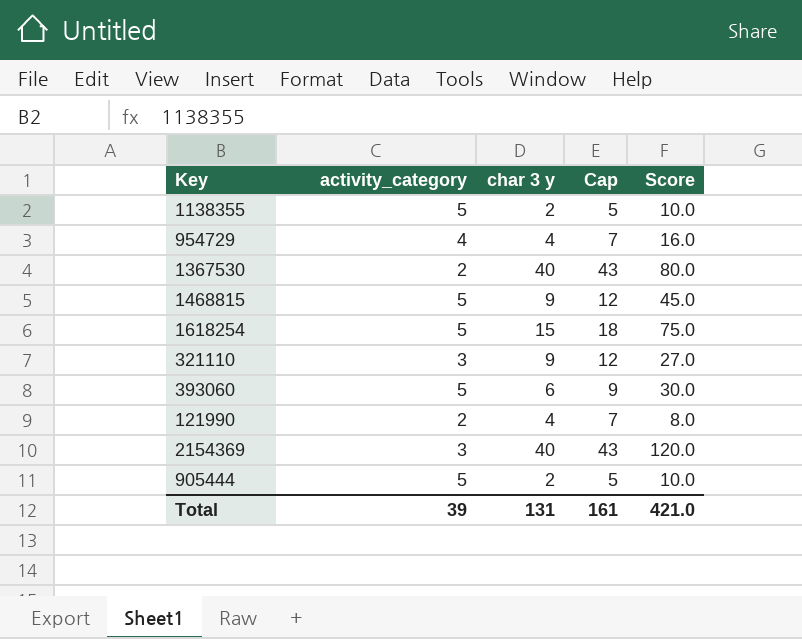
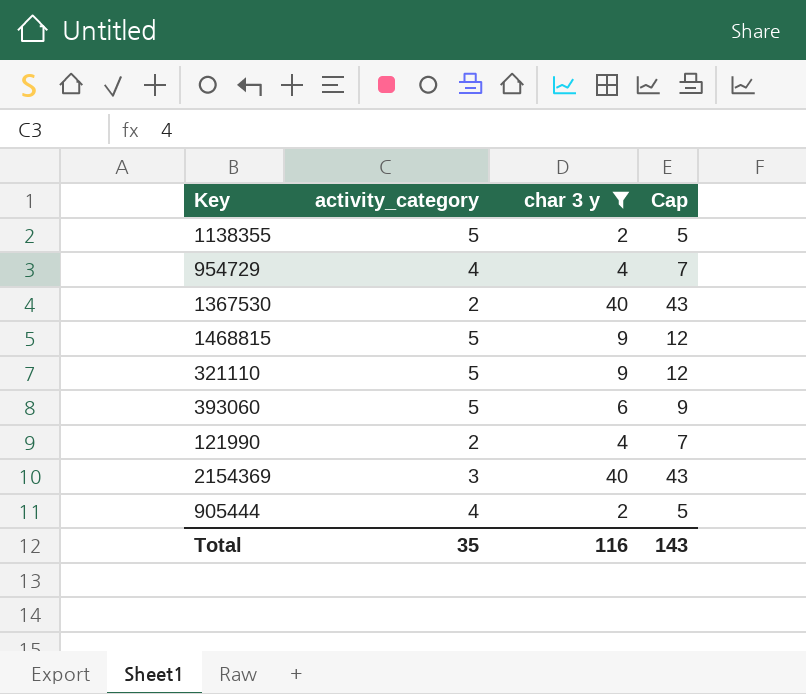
filter: none -> char 3 y != 15
column Score | formula: [activity_category] * [char 3 y] -> none
321110 | activity_category: 3 -> 5
905444 | activity_category: 5 -> 4
Total | activity_category: 39 -> 35
Total | char 3 y: 131 -> 116
Total | Cap: 161 -> 143

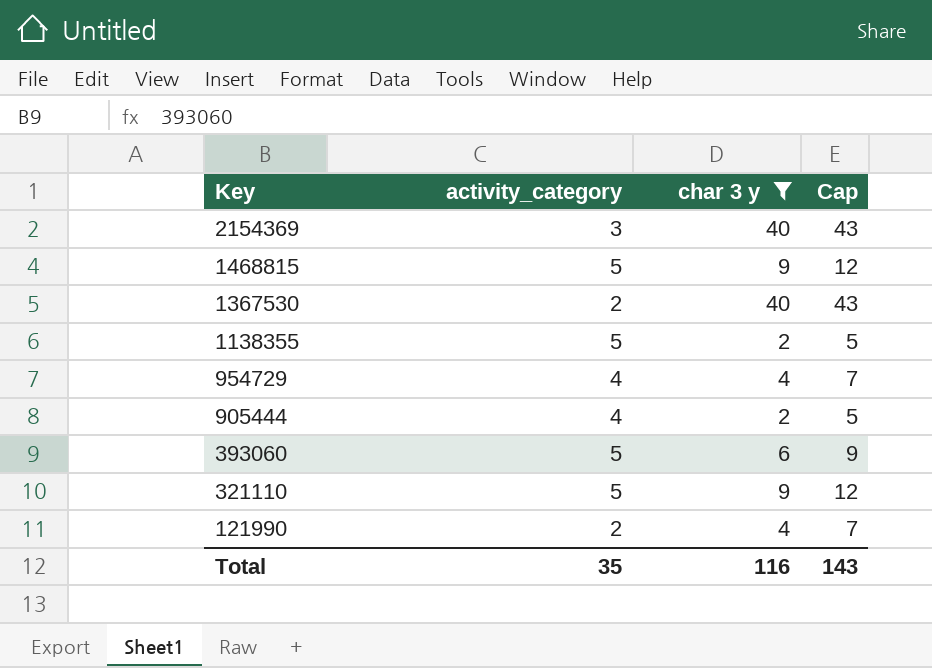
row order: none -> Key descending

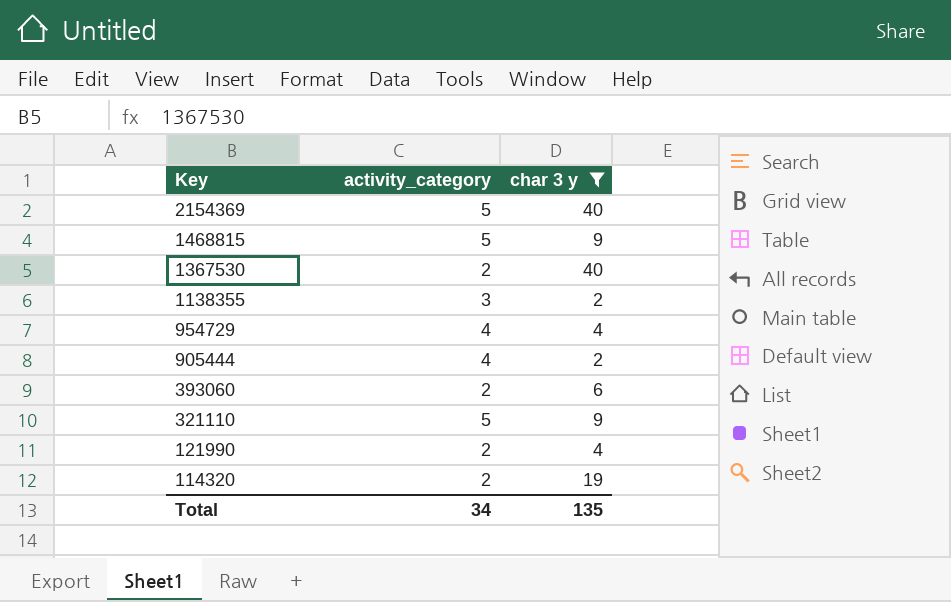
column Cap | formula: [char 3 y] + 3 -> none
2154369 | activity_category: 3 -> 5
1138355 | activity_category: 5 -> 3
393060 | activity_category: 5 -> 2
row 114320: none -> 2 | 19
Total | activity_category: 35 -> 34
Total | char 3 y: 116 -> 135

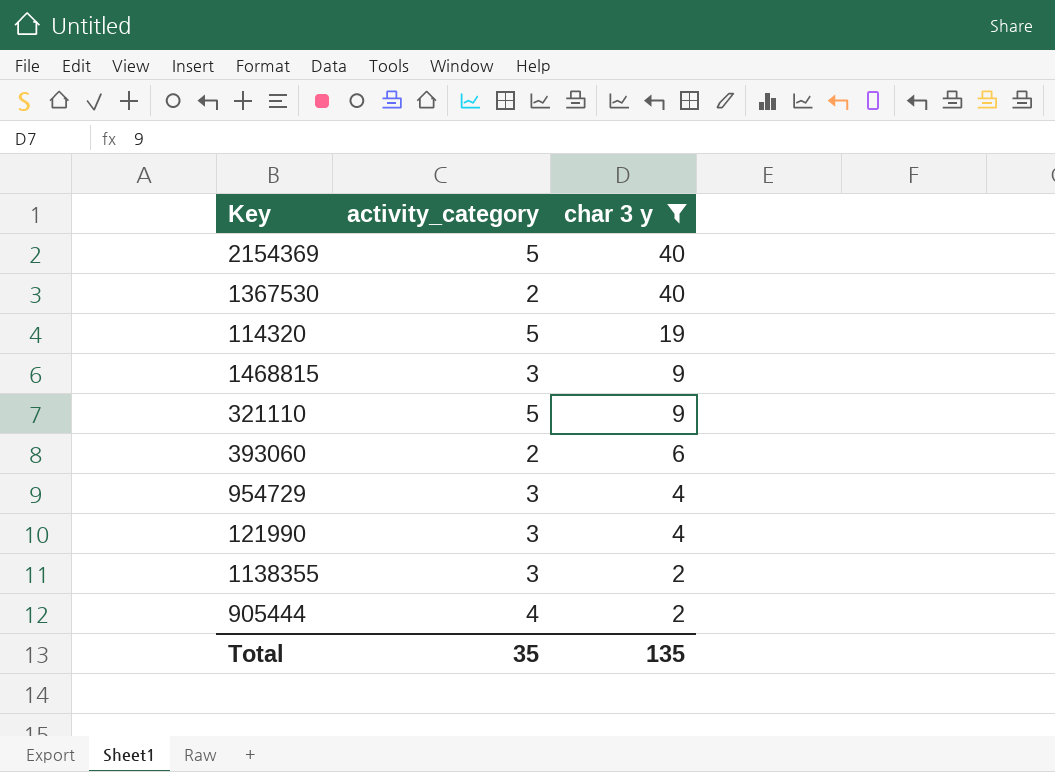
row order: Key descending -> char 3 y descending
114320 | activity_category: 2 -> 5
1468815 | activity_category: 5 -> 3
954729 | activity_category: 4 -> 3
121990 | activity_category: 2 -> 3
Total | activity_category: 34 -> 35

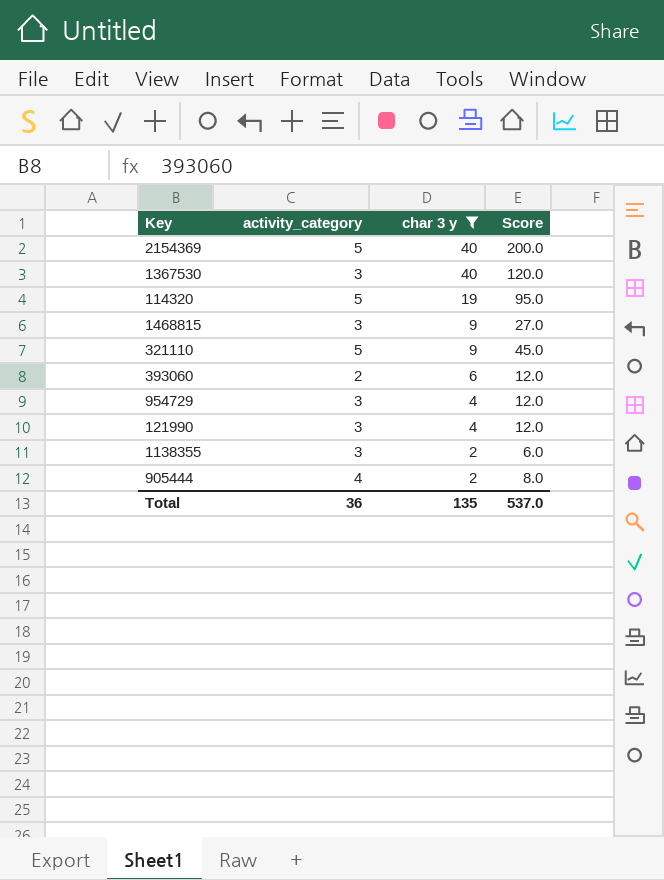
column Score | formula: none -> [activity_category] * [char 3 y]
1367530 | activity_category: 2 -> 3
Total | activity_category: 35 -> 36

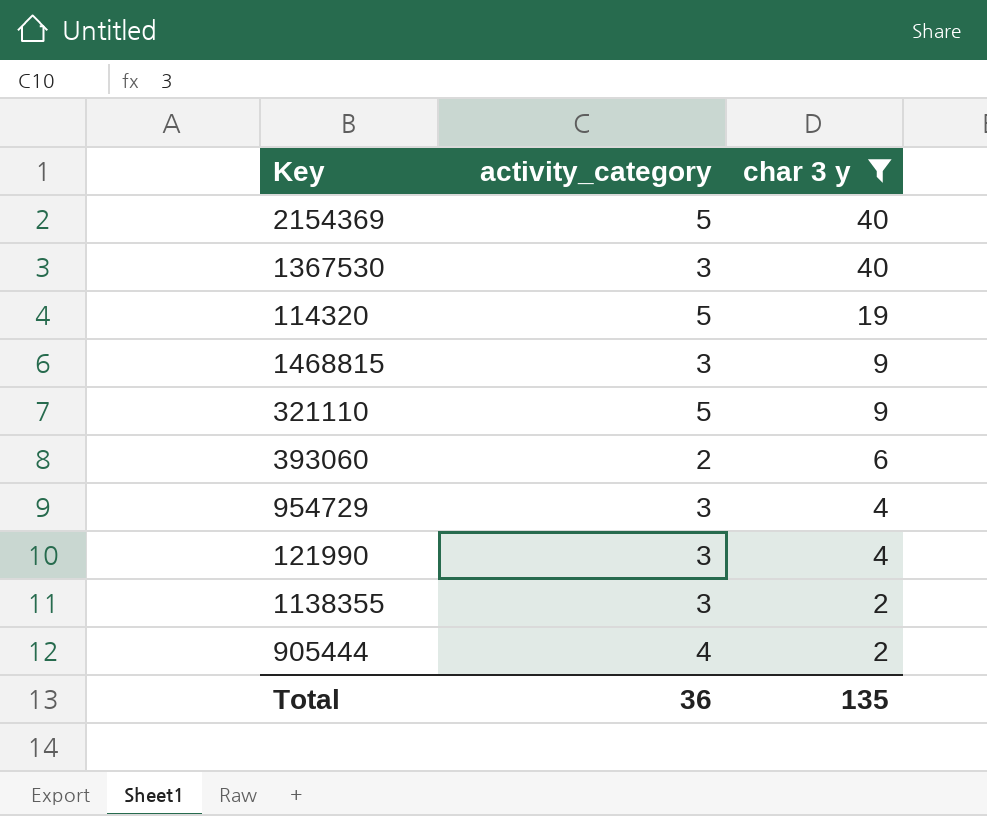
column Score | formula: [activity_category] * [char 3 y] -> none

